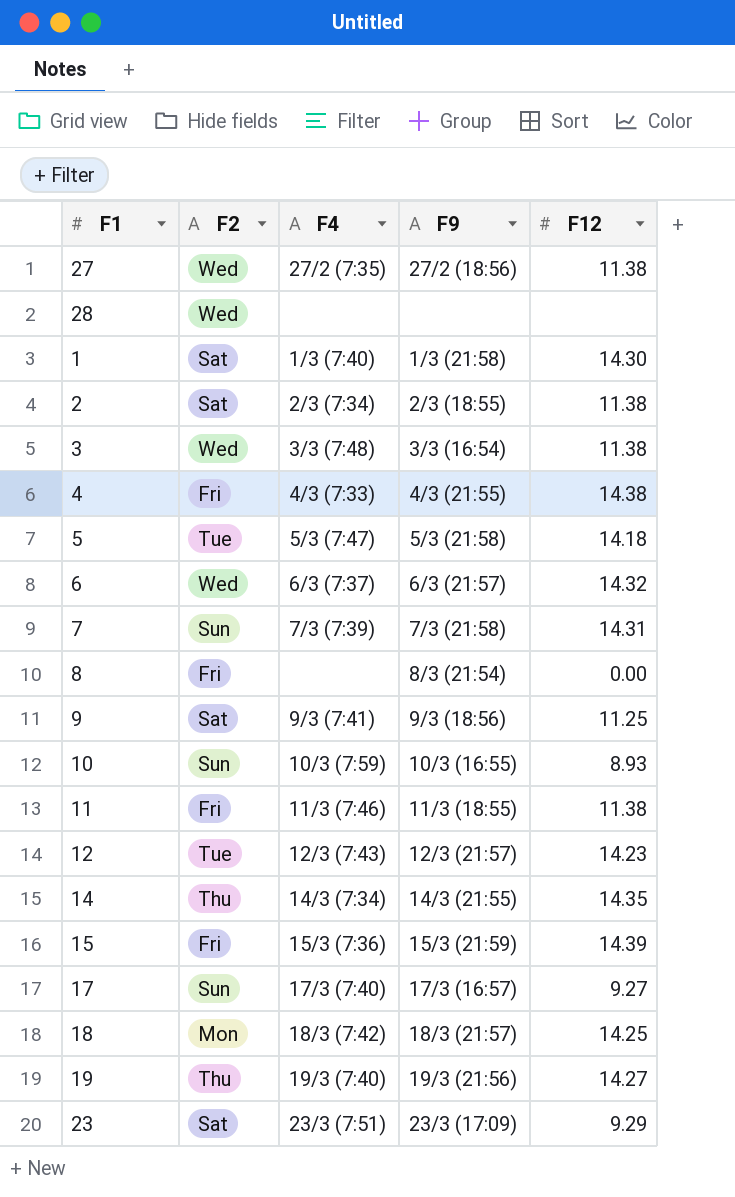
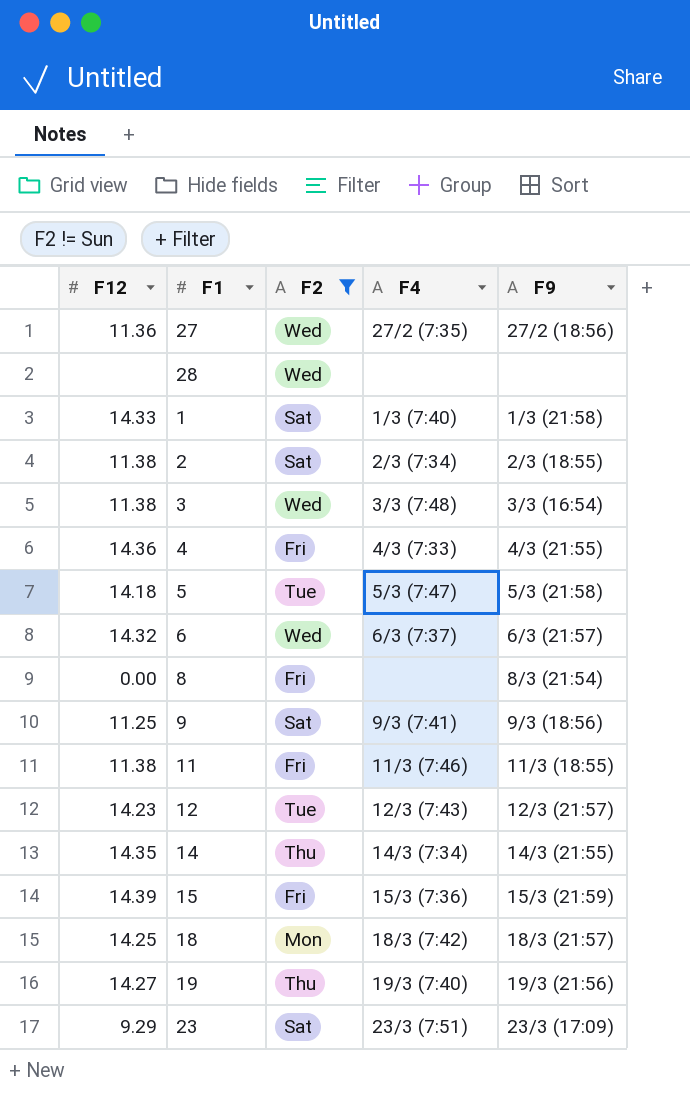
filter: none -> F2 != Sun
column F12 | position: 5 -> 1
27 | F12: 11.38 -> 11.36
1 | F12: 14.30 -> 14.33
4 | F12: 14.38 -> 14.36

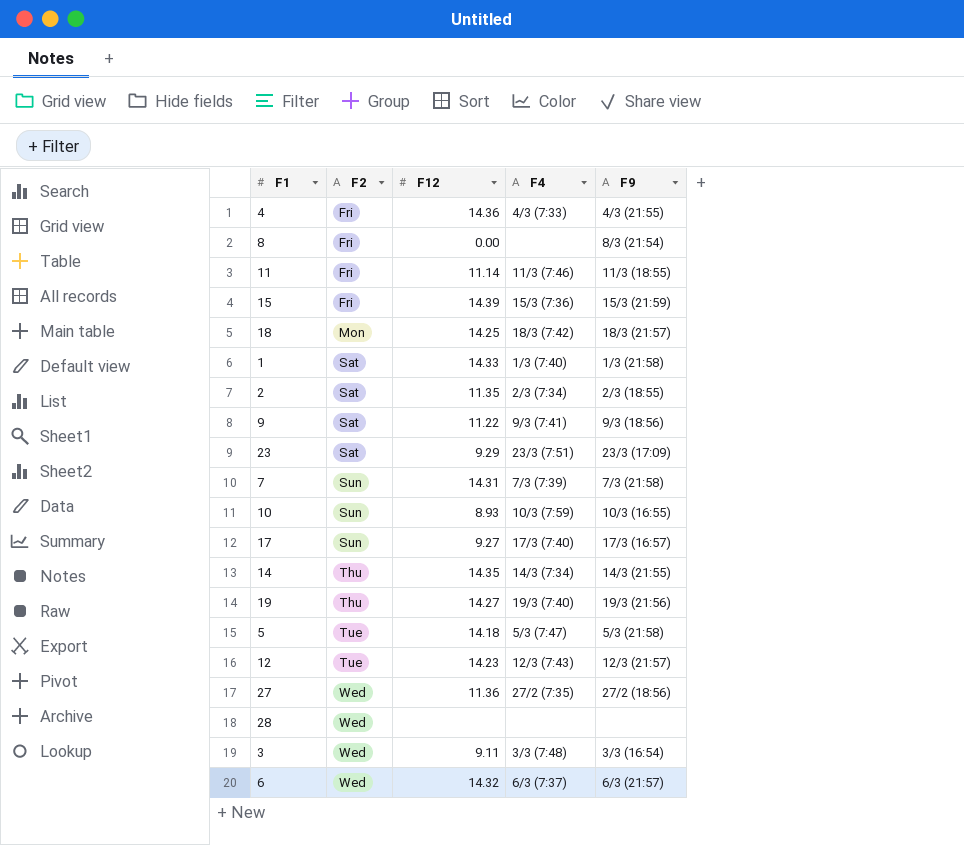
filter: F2 != Sun -> none
row order: none -> F2 ascending
column F12 | position: 1 -> 3
11 | F12: 11.38 -> 11.14
2 | F12: 11.38 -> 11.35
9 | F12: 11.25 -> 11.22
3 | F12: 11.38 -> 9.11

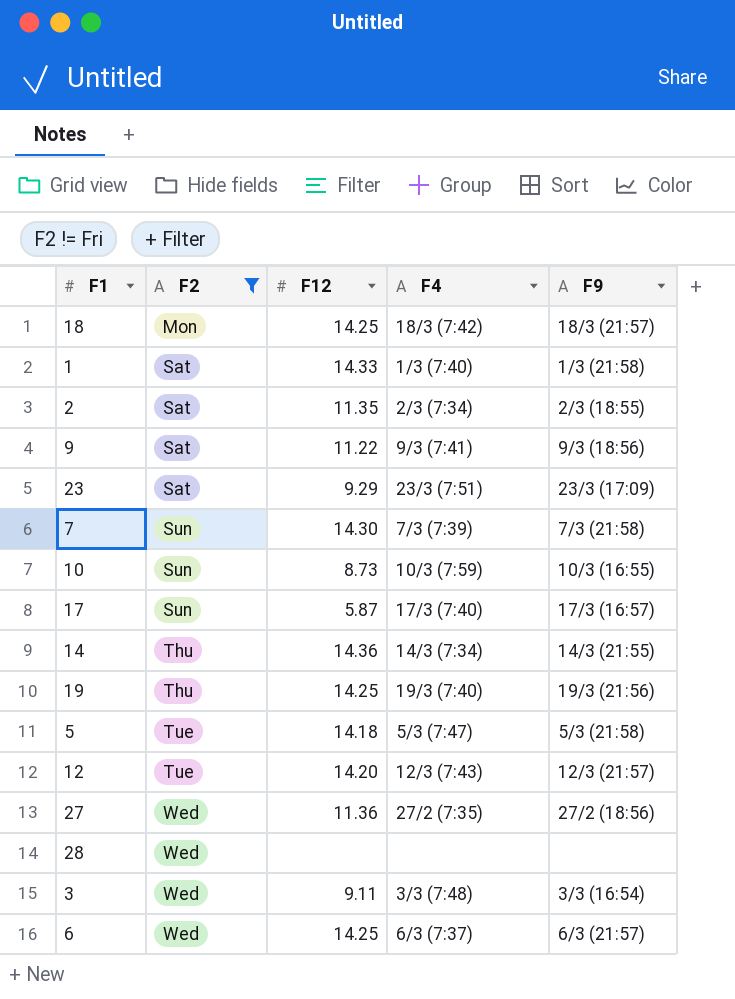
filter: none -> F2 != Fri
7 | F12: 14.31 -> 14.30
10 | F12: 8.93 -> 8.73
17 | F12: 9.27 -> 5.87
14 | F12: 14.35 -> 14.36
19 | F12: 14.27 -> 14.25
12 | F12: 14.23 -> 14.20
6 | F12: 14.32 -> 14.25

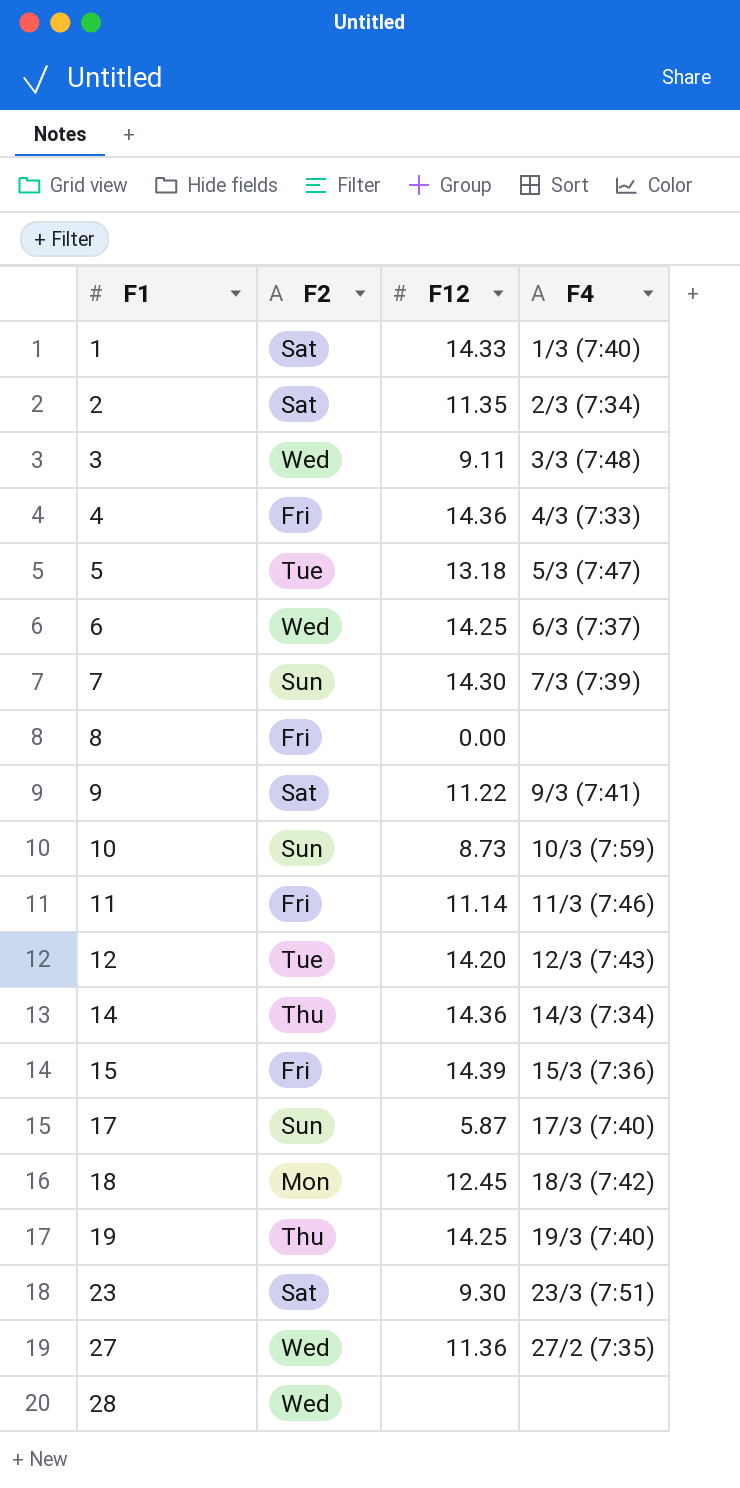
filter: F2 != Fri -> none
row order: F2 ascending -> F1 ascending
column F9 | position: 5 -> none
5 | F12: 14.18 -> 13.18
18 | F12: 14.25 -> 12.45
23 | F12: 9.29 -> 9.30

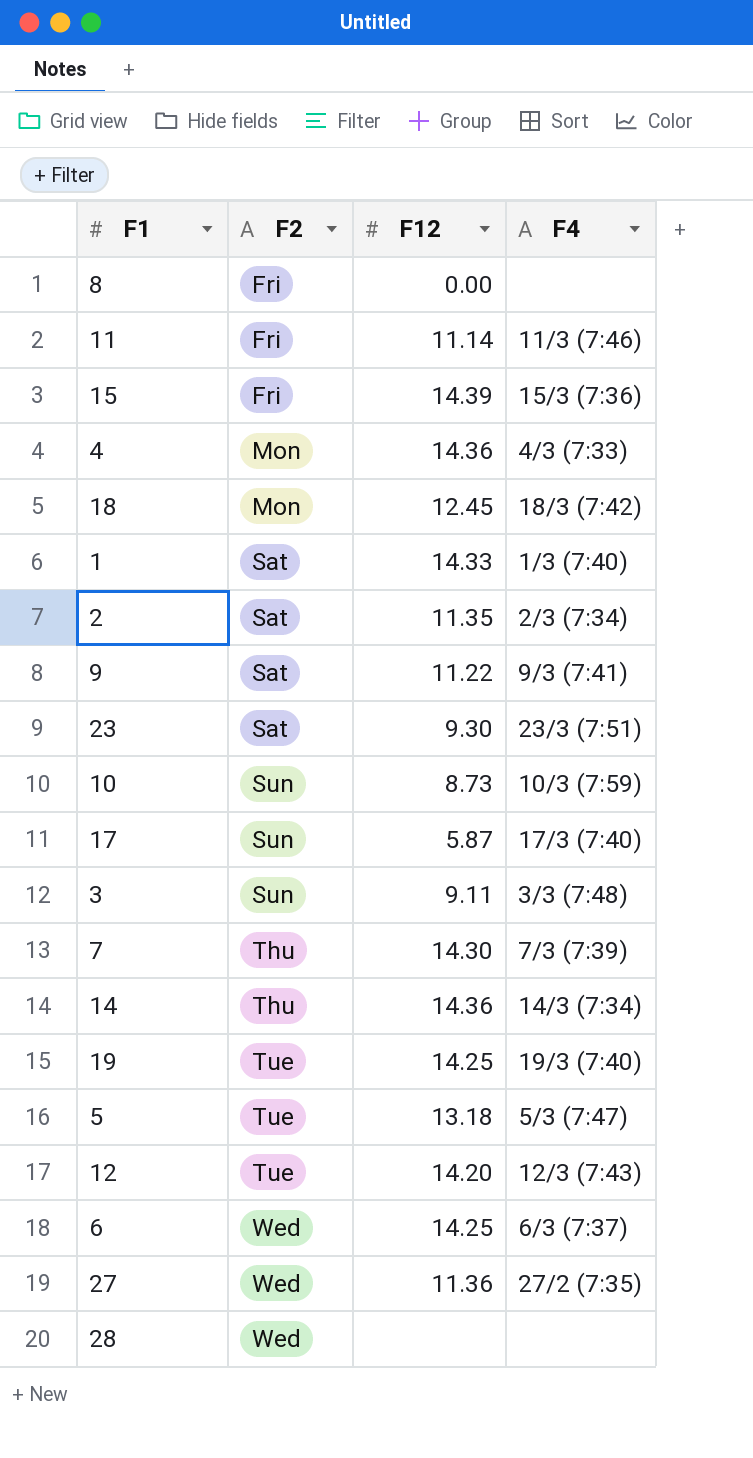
row order: F1 ascending -> F2 ascending
4 | F2: Fri -> Mon
3 | F2: Wed -> Sun
7 | F2: Sun -> Thu
19 | F2: Thu -> Tue

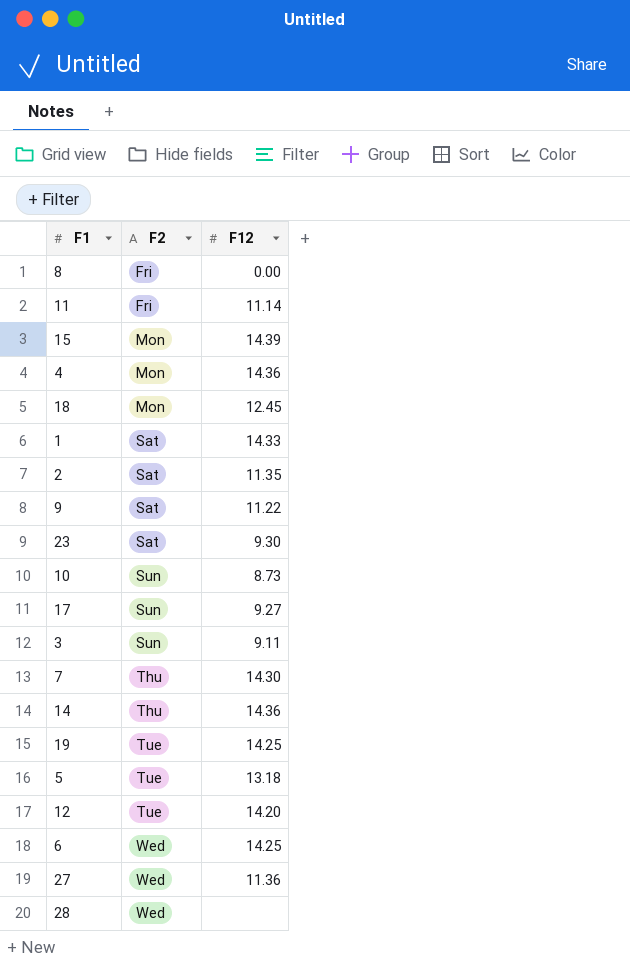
column F4 | position: 4 -> none
15 | F2: Fri -> Mon
17 | F12: 5.87 -> 9.27

